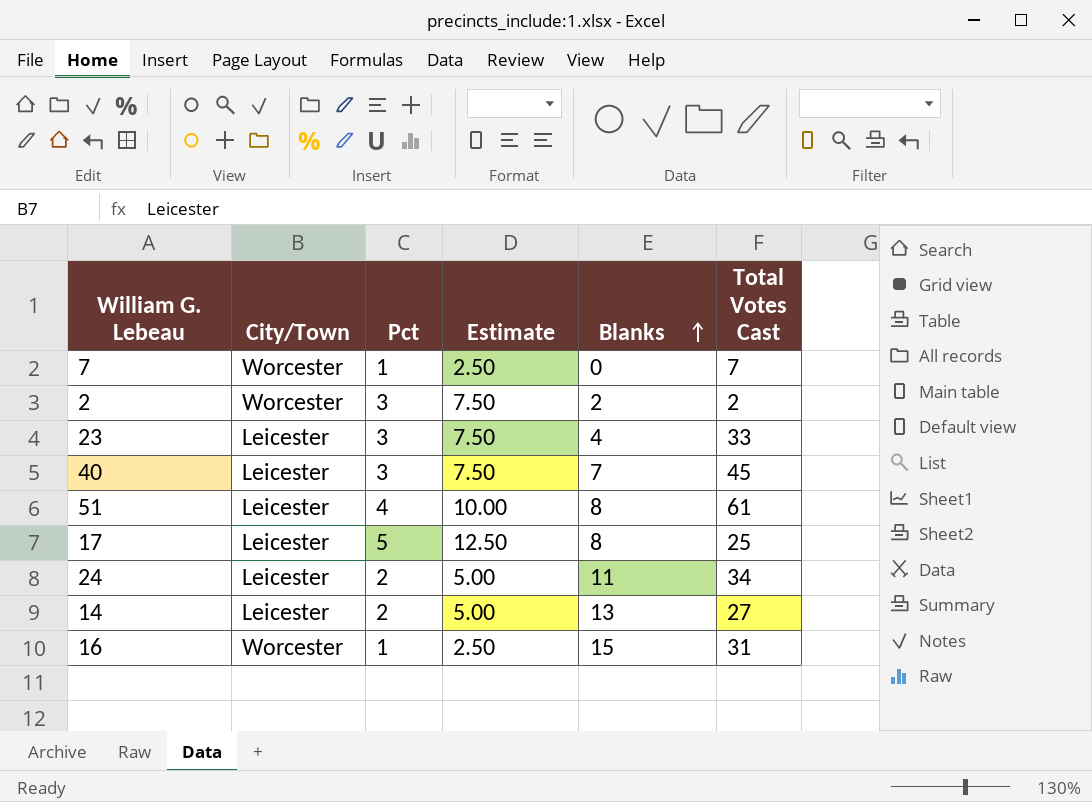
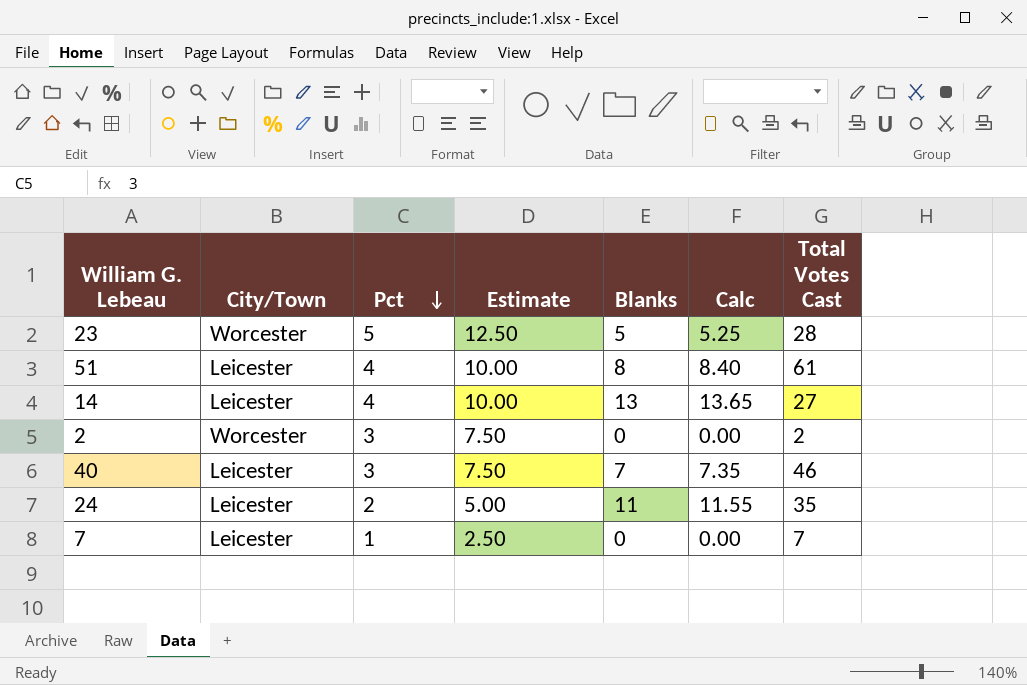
row order: Blanks ascending -> Pct descending
column Calc | formula: none -> [Blanks] * 1.05
row 17: Leicester | 5 | 12.50 | 8 | 25 -> none
row 16: Worcester | 1 | 2.50 | 15 | 31 -> none
23 | City/Town: Leicester -> Worcester
23 | Pct: 3 -> 5
23 | Estimate: 7.50 -> 12.50
23 | Blanks: 4 -> 5
23 | Total Votes Cast: 33 -> 28
14 | Pct: 2 -> 4
14 | Estimate: 5.00 -> 10.00
2 | Blanks: 2 -> 0
40 | Total Votes Cast: 45 -> 46
24 | Total Votes Cast: 34 -> 35
7 | City/Town: Worcester -> Leicester

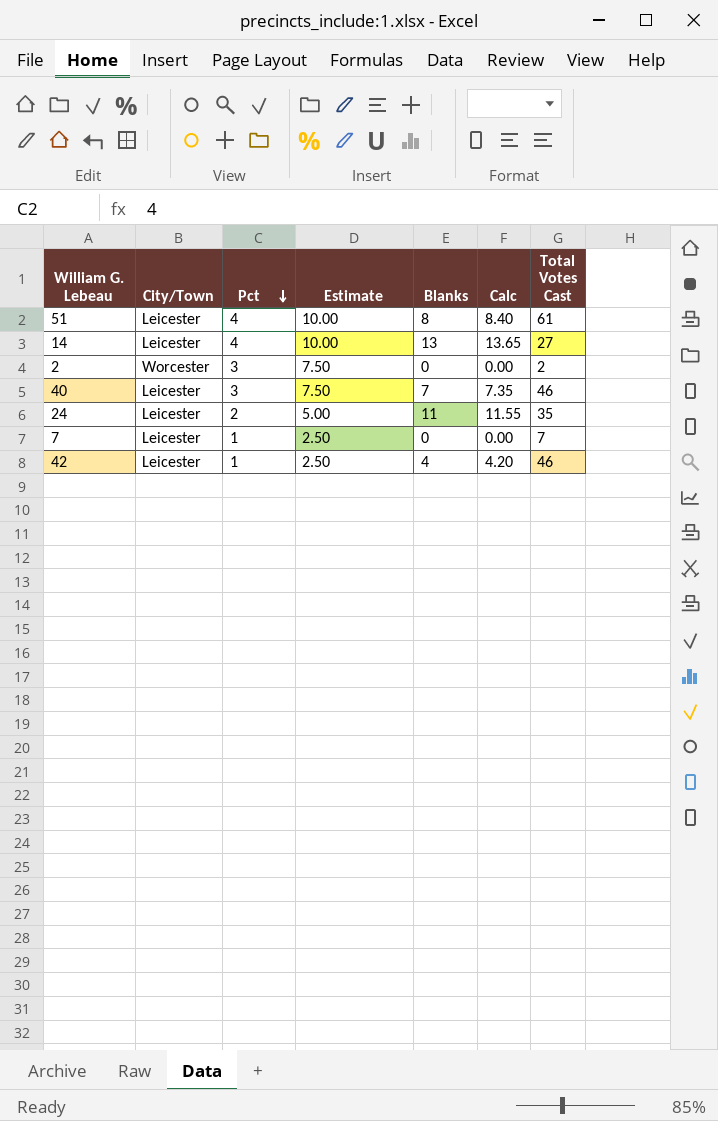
row 23: Worcester | 5 | 12.50 | 5 | 5.25 | 28 -> none
row 42: none -> Leicester | 1 | 2.50 | 4 | 4.20 | 46

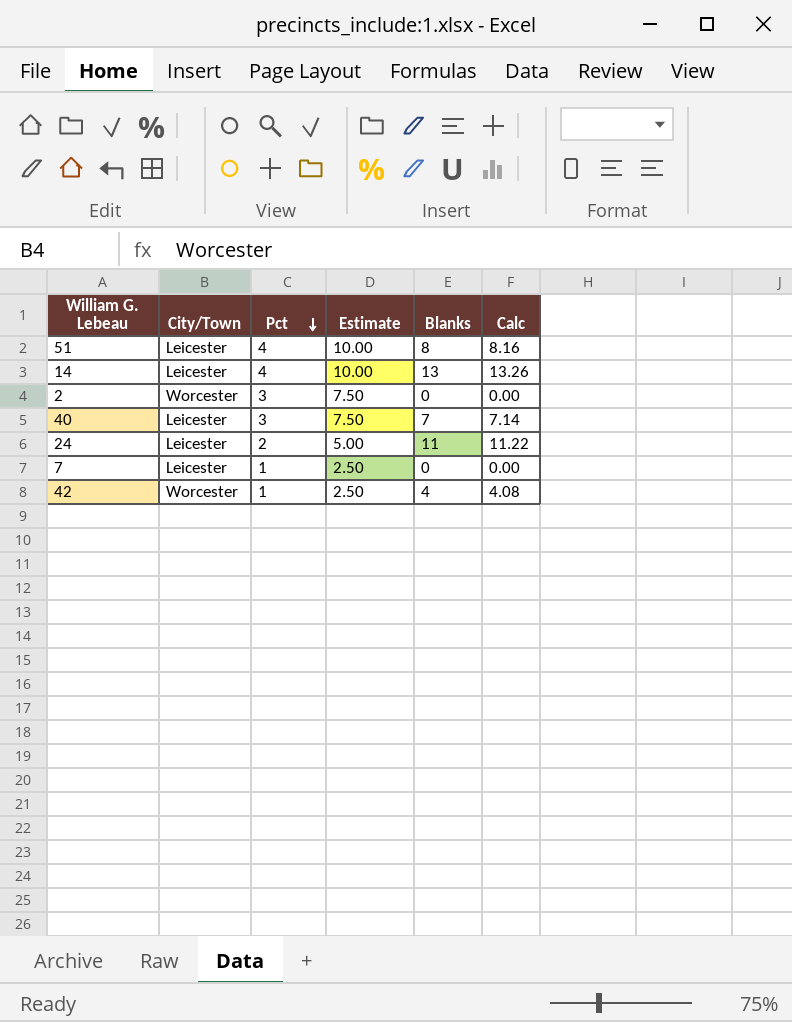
column Total Votes Cast | position: 7 -> none
column Calc | formula: [Blanks] * 1.05 -> [Blanks] * 1.02
42 | City/Town: Leicester -> Worcester

